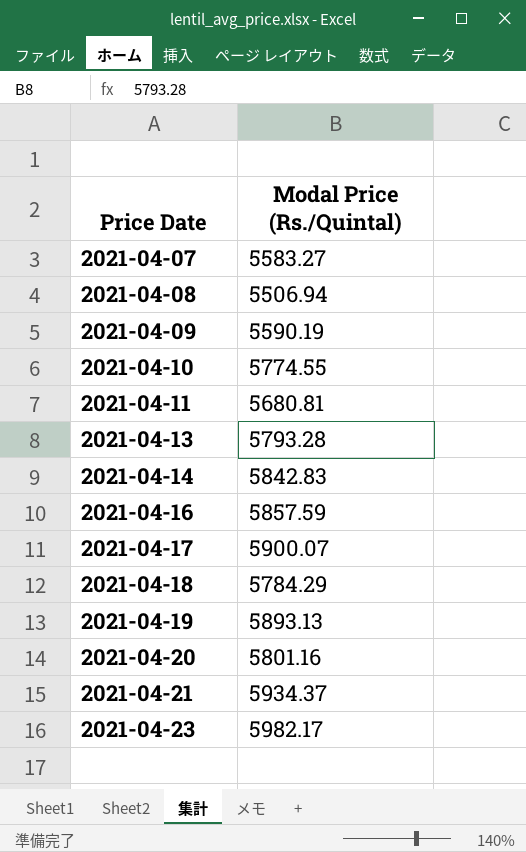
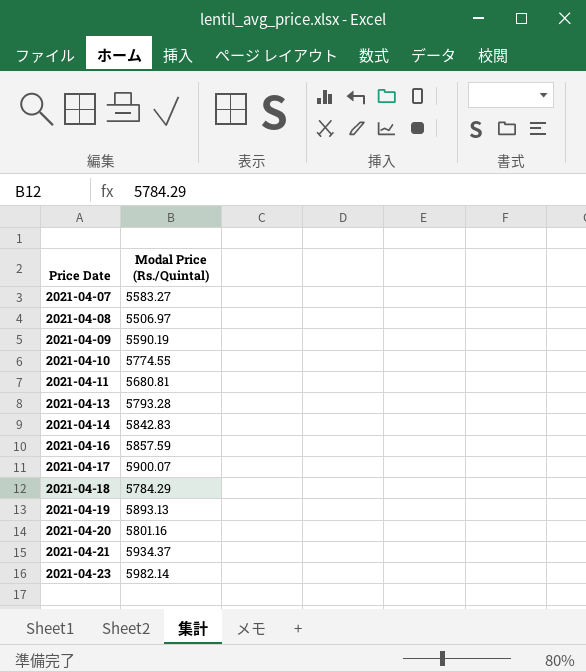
2021-04-08 | Modal Price (Rs./Quintal): 5506.94 -> 5506.97
2021-04-23 | Modal Price (Rs./Quintal): 5982.17 -> 5982.14

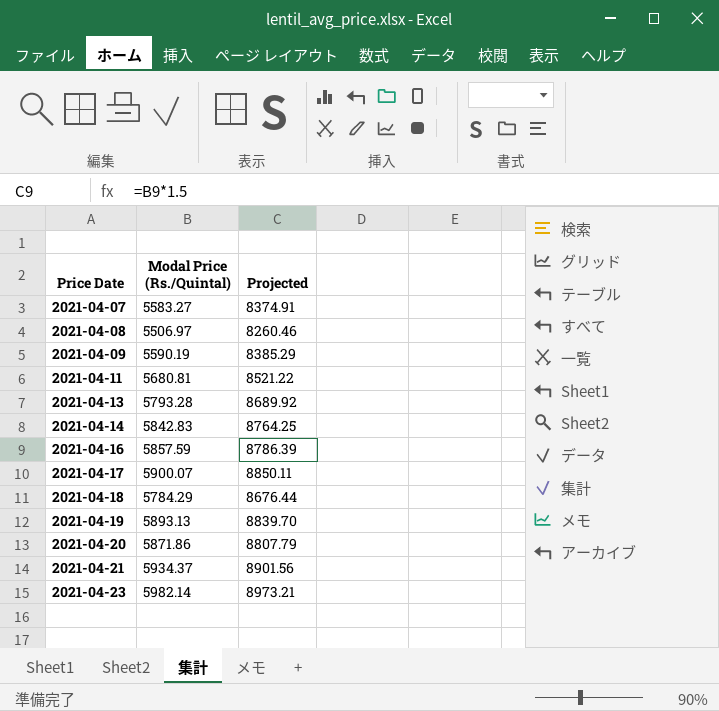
column Projected | formula: none -> [Modal Price (Rs./Quintal)] * 1.5
row 2021-04-10: 5774.55 -> none
2021-04-20 | Modal Price (Rs./Quintal): 5801.16 -> 5871.86

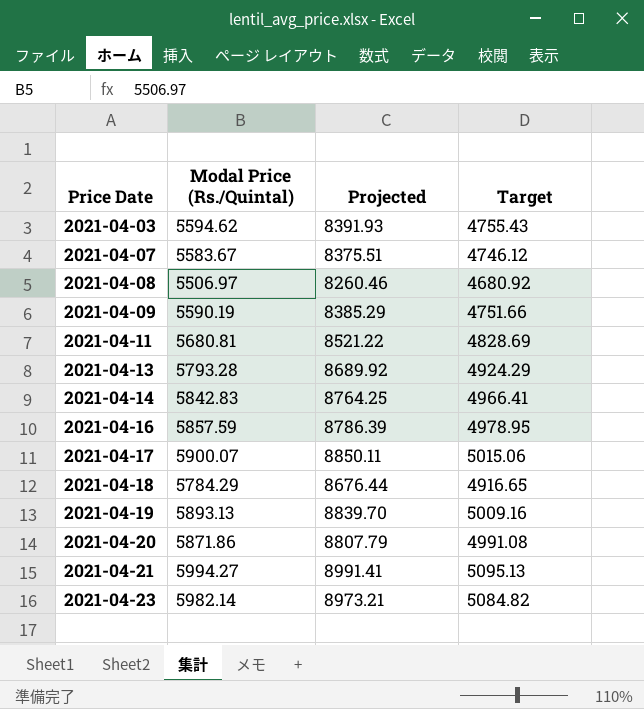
column Target | formula: none -> [Modal Price (Rs./Quintal)] * 0.85
row 2021-04-03: none -> 5594.62 | 8391.93 | 4755.43
2021-04-07 | Modal Price (Rs./Quintal): 5583.27 -> 5583.67
2021-04-07 | Projected: 8374.91 -> 8375.51
2021-04-21 | Modal Price (Rs./Quintal): 5934.37 -> 5994.27
2021-04-21 | Projected: 8901.56 -> 8991.41

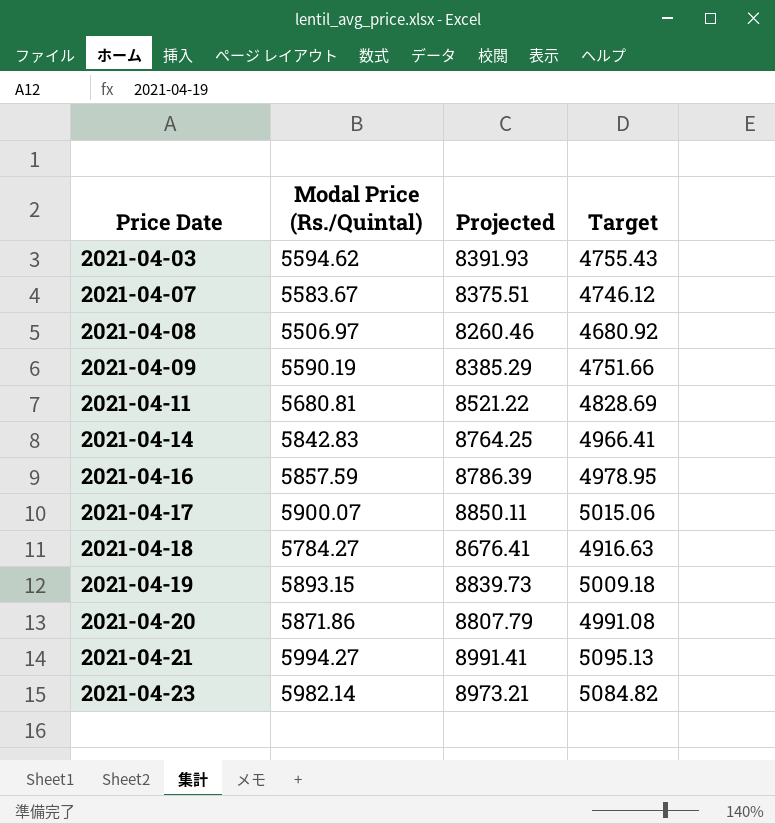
row 2021-04-13: 5793.28 | 8689.92 | 4924.29 -> none
2021-04-18 | Modal Price (Rs./Quintal): 5784.29 -> 5784.27
2021-04-18 | Projected: 8676.44 -> 8676.41
2021-04-18 | Target: 4916.65 -> 4916.63
2021-04-19 | Modal Price (Rs./Quintal): 5893.13 -> 5893.15
2021-04-19 | Projected: 8839.70 -> 8839.73
2021-04-19 | Target: 5009.16 -> 5009.18

